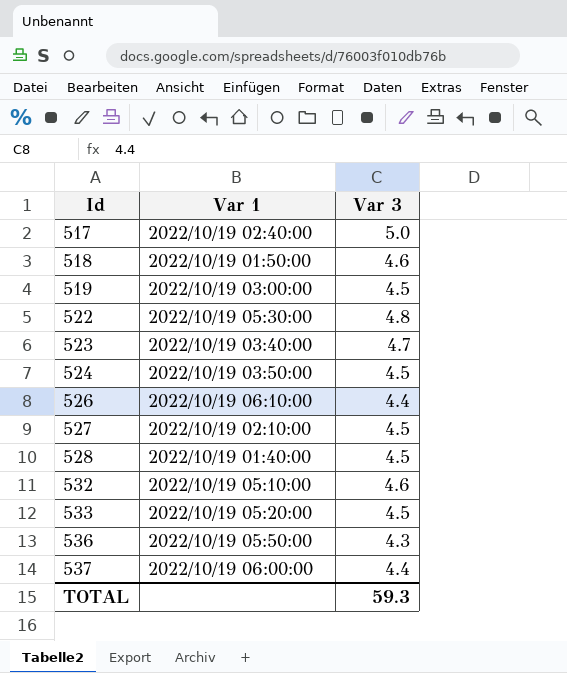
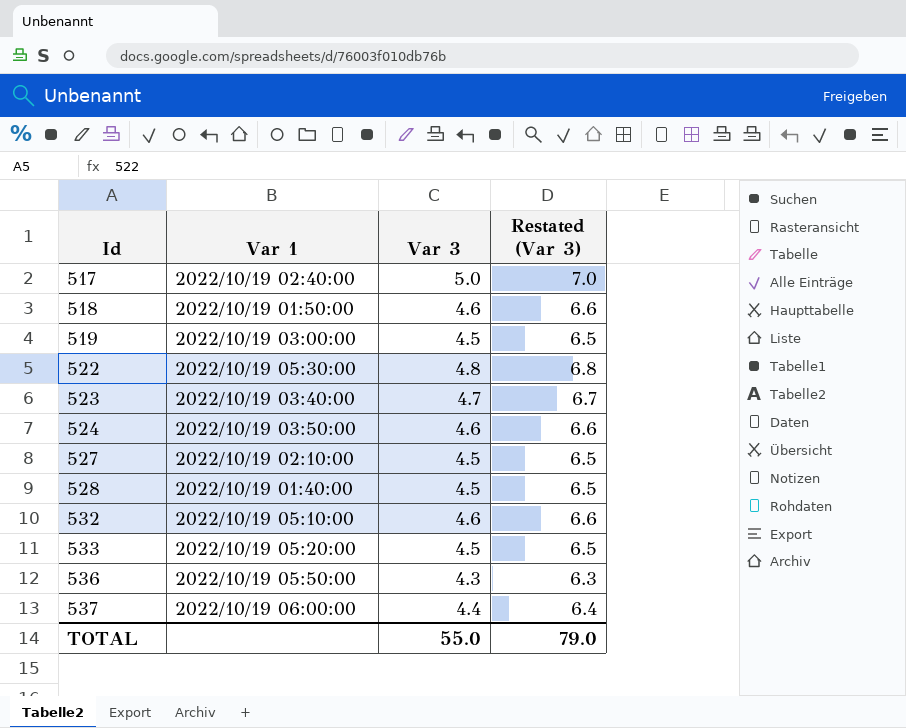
column Restated (Var 3) | formula: none -> [Var 3] + 2
row 526: 2022/10/19 06:10:00 | 4.4 -> none
524 | Var 3: 4.5 -> 4.6
TOTAL | Var 3: 59.3 -> 55.0

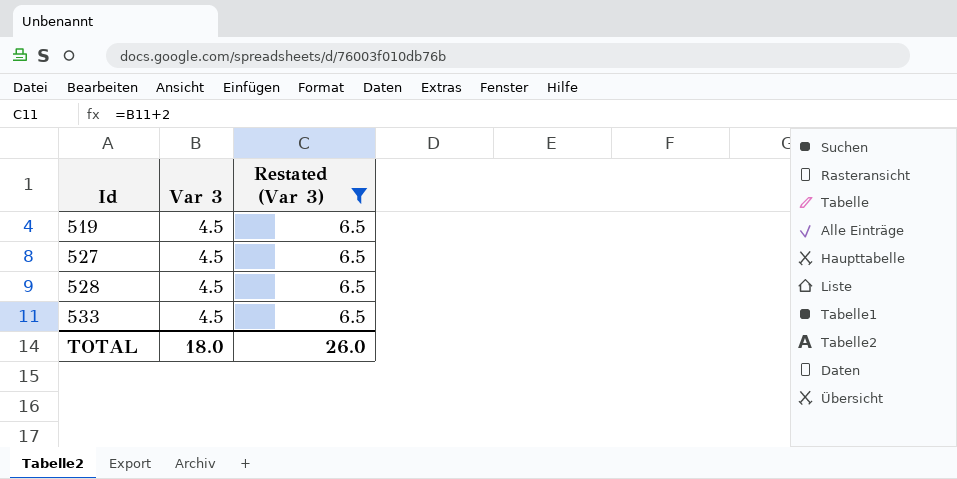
filter: none -> Restated (Var 3) = 6.5
column Var 1 | position: 2 -> none
TOTAL | Var 3: 55.0 -> 18.0
TOTAL | Restated (Var 3): 79.0 -> 26.0

